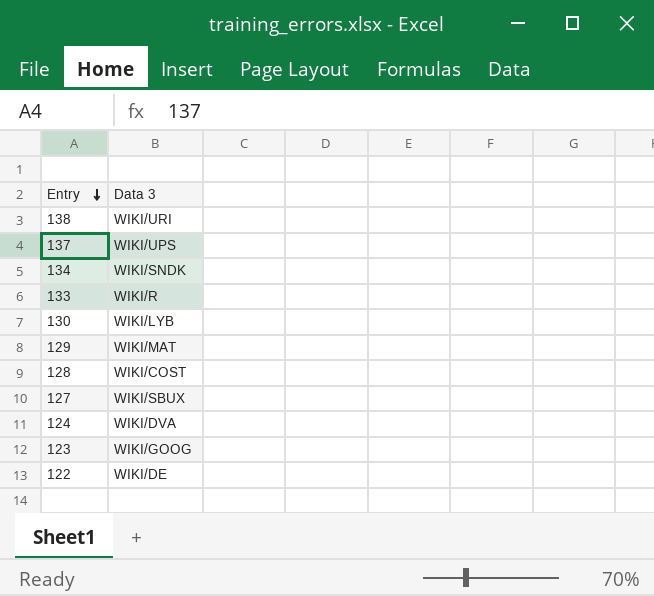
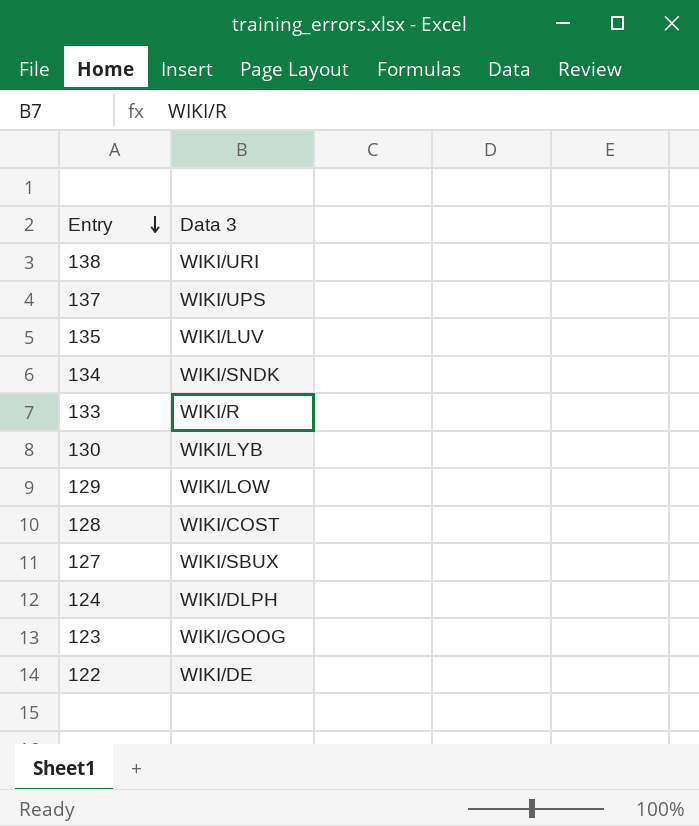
row 135: none -> WIKI/LUV
129 | Data 3: WIKI/MAT -> WIKI/LOW
124 | Data 3: WIKI/DVA -> WIKI/DLPH

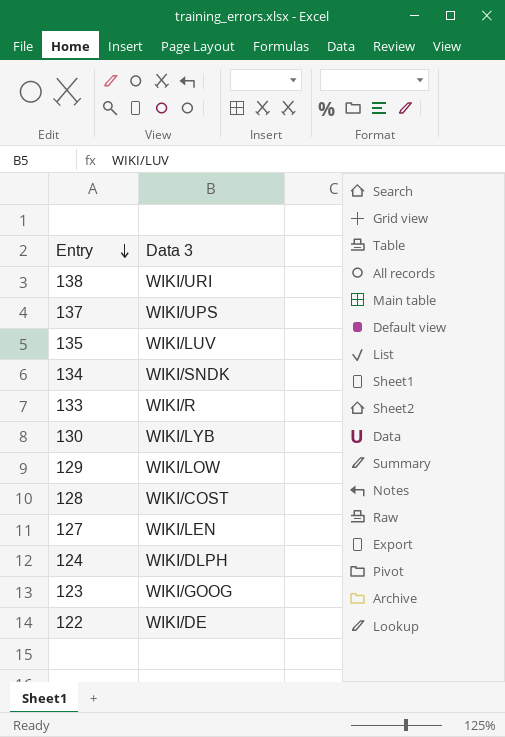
127 | Data 3: WIKI/SBUX -> WIKI/LEN

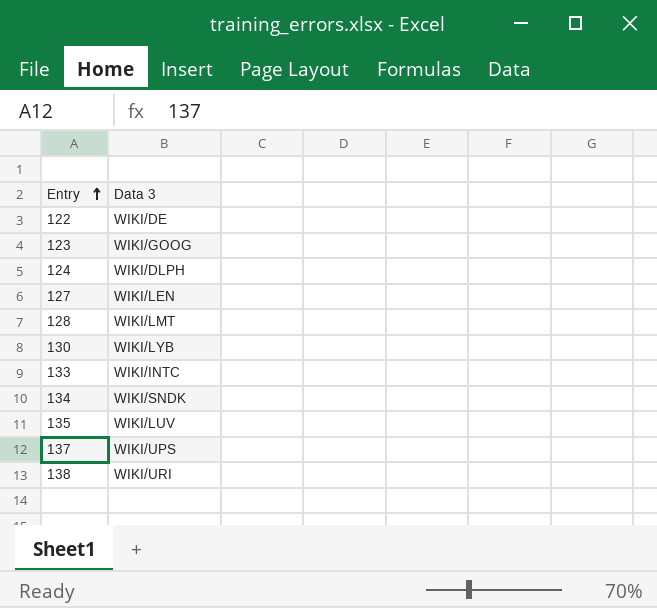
row order: Entry descending -> Entry ascending
row 129: WIKI/LOW -> none
128 | Data 3: WIKI/COST -> WIKI/LMT
133 | Data 3: WIKI/R -> WIKI/INTC

